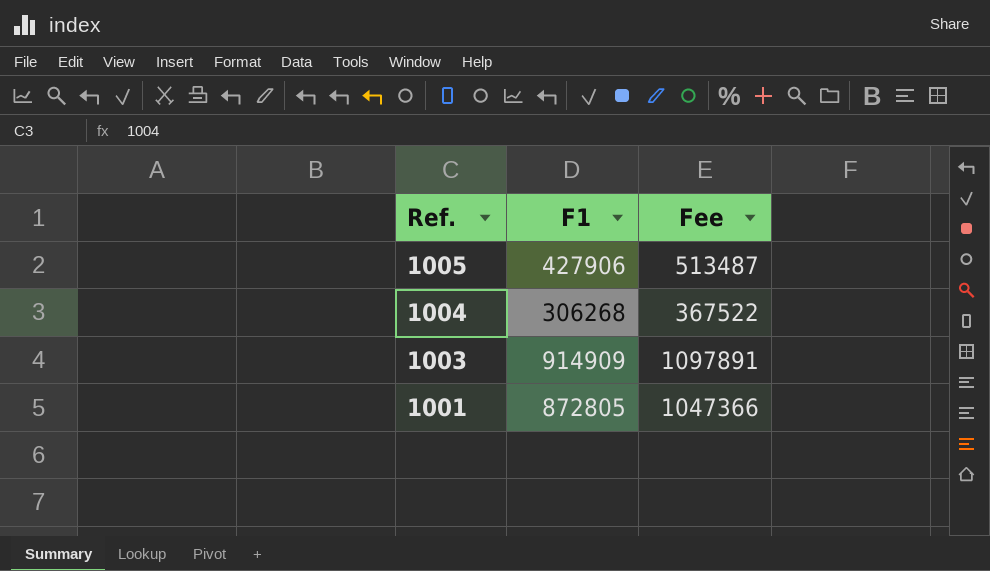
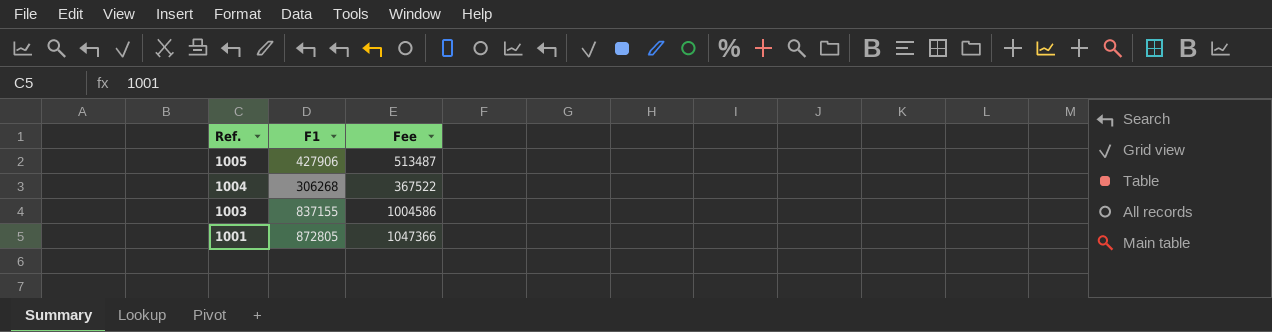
1003 | F1: 914909 -> 837155
1003 | Fee: 1097891 -> 1004586

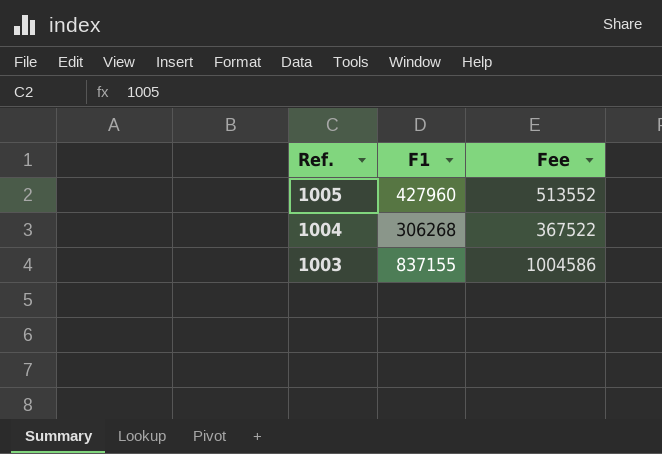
row 1001: 872805 | 1047366 -> none
1005 | F1: 427906 -> 427960
1005 | Fee: 513487 -> 513552

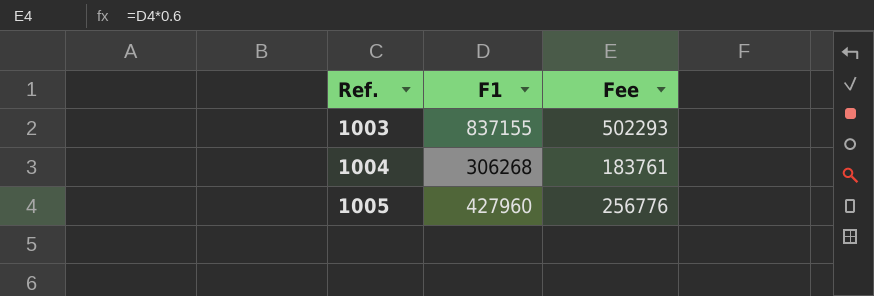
row order: Ref. descending -> Ref. ascending
column Fee | formula: [F1] * 1.2 -> [F1] * 0.6

